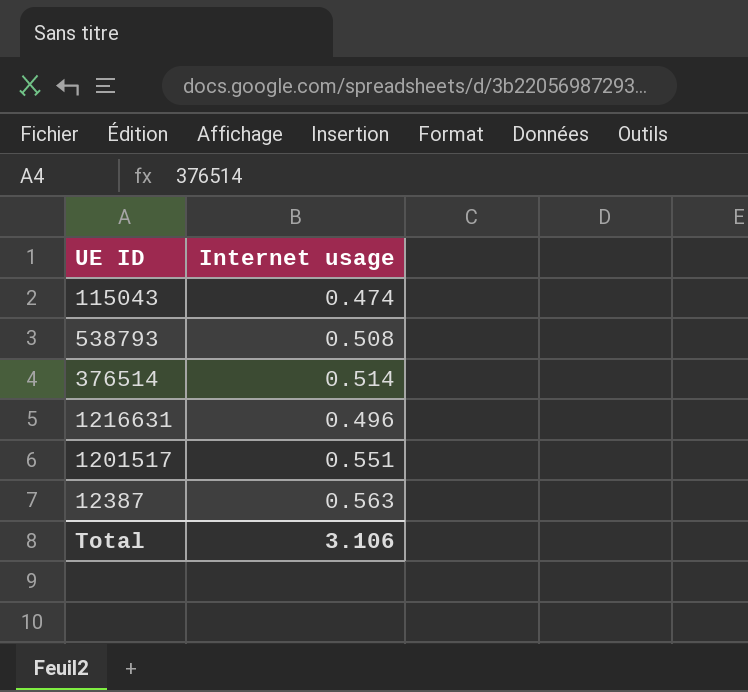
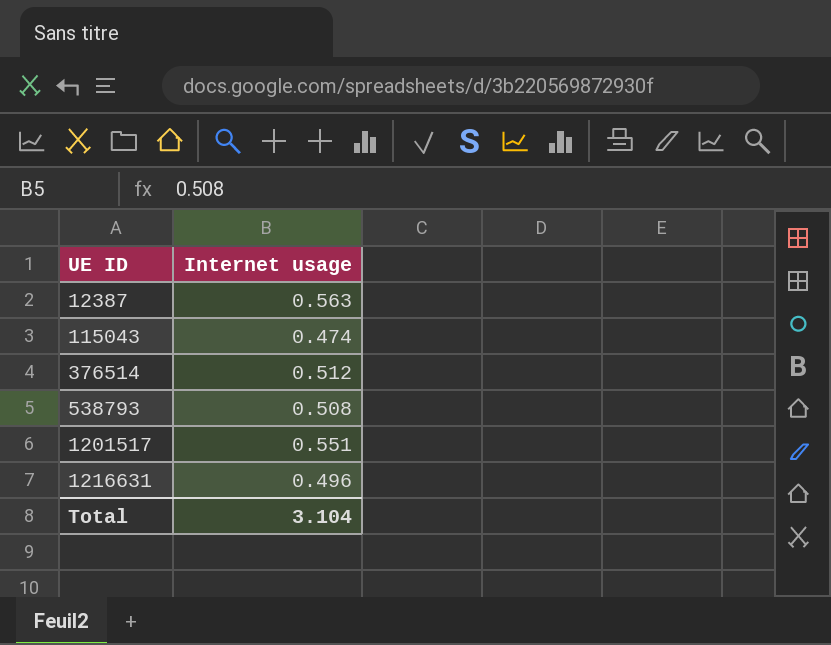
row order: none -> UE ID ascending
376514 | Internet usage: 0.514 -> 0.512
Total | Internet usage: 3.106 -> 3.104

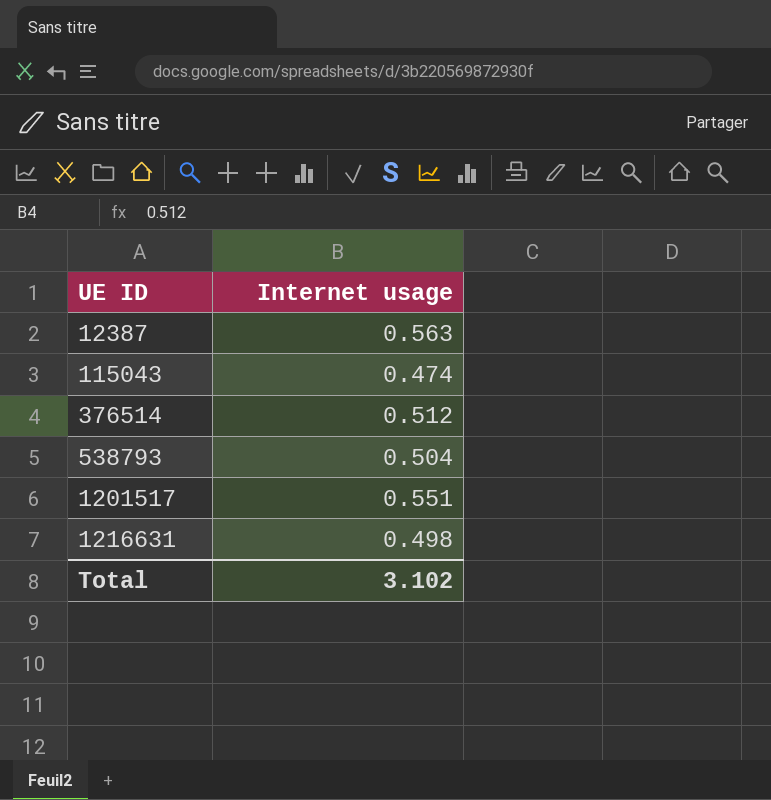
538793 | Internet usage: 0.508 -> 0.504
1216631 | Internet usage: 0.496 -> 0.498
Total | Internet usage: 3.104 -> 3.102

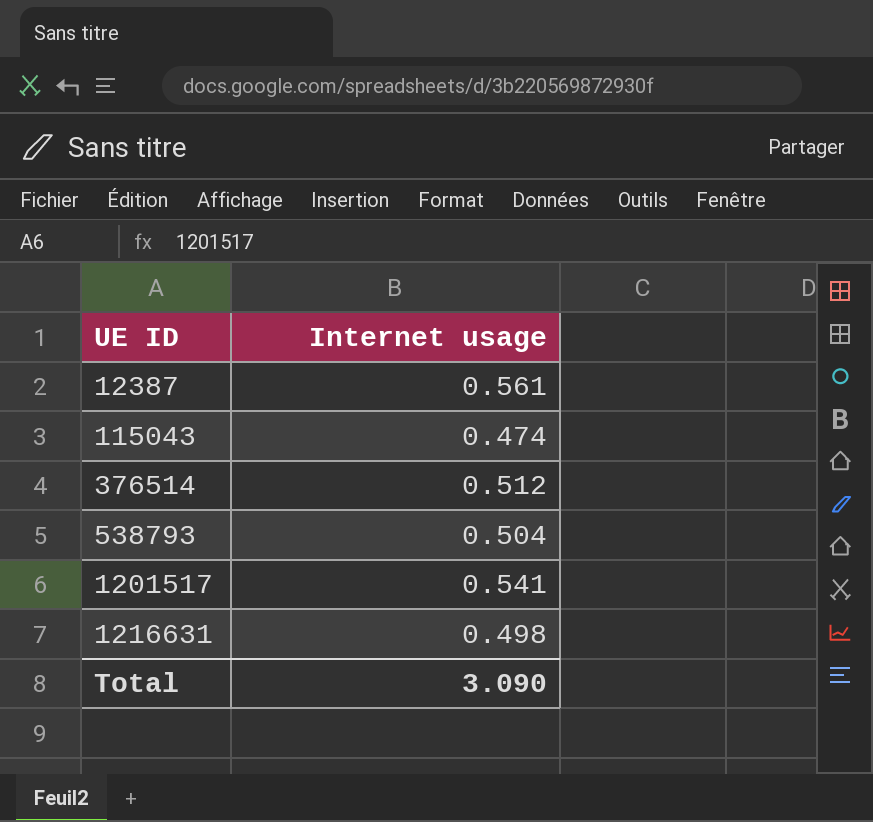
12387 | Internet usage: 0.563 -> 0.561
1201517 | Internet usage: 0.551 -> 0.541
Total | Internet usage: 3.102 -> 3.090

